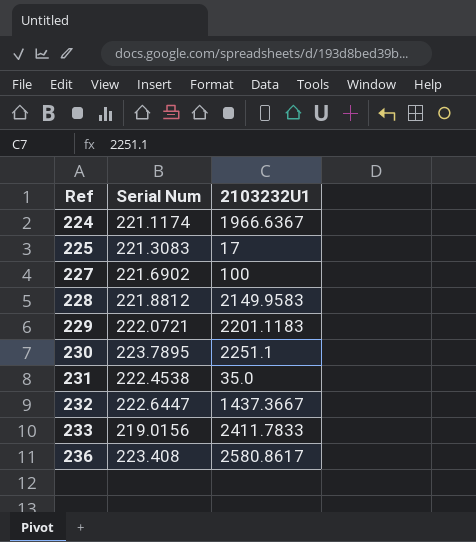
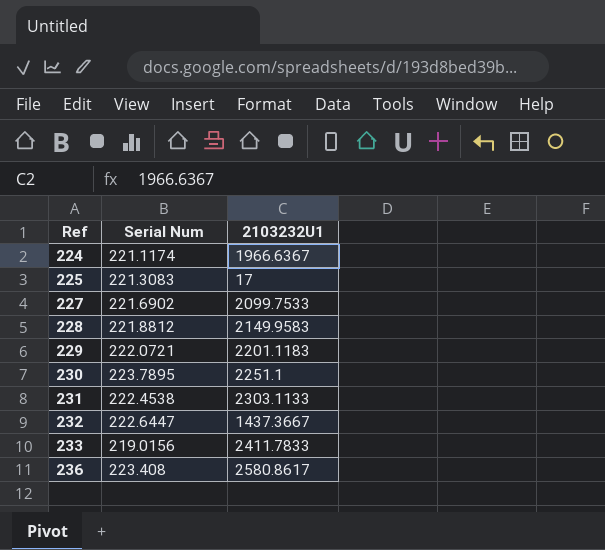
227 | 2103232U1: 100 -> 2099.7533
231 | 2103232U1: 35.0 -> 2303.1133

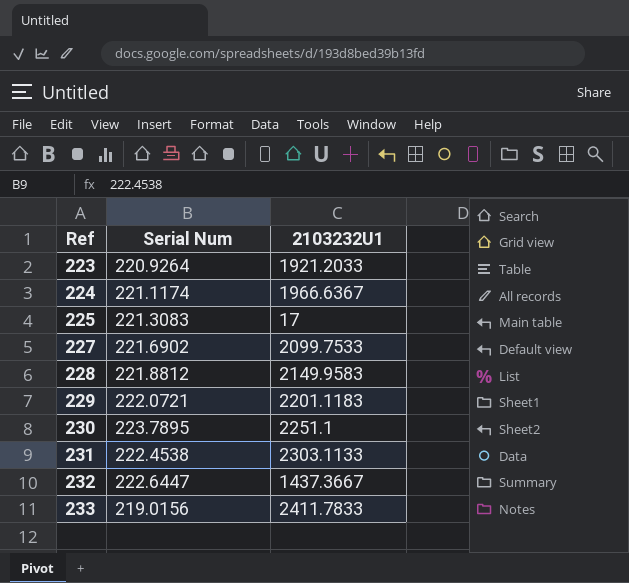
row 236: 223.408 | 2580.8617 -> none
row 223: none -> 220.9264 | 1921.2033

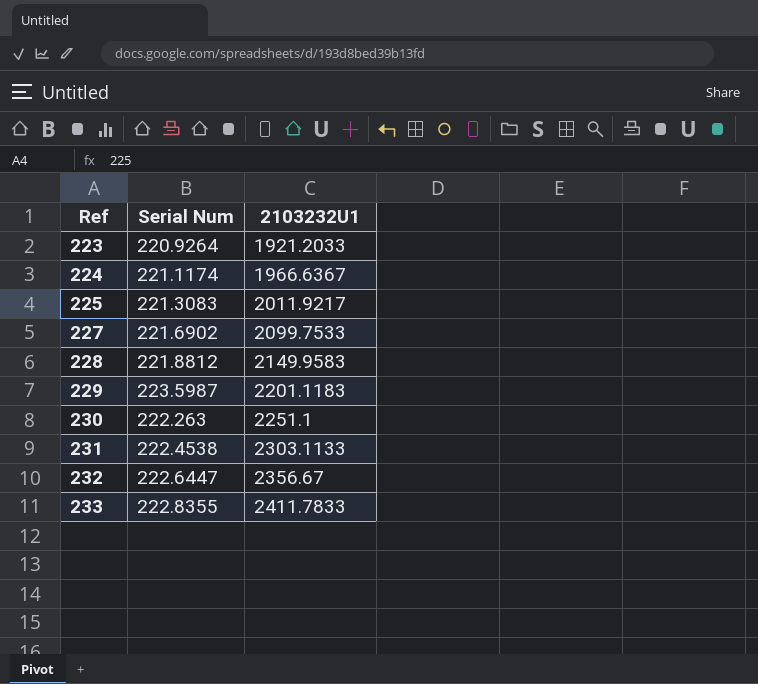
225 | 2103232U1: 17 -> 2011.9217
229 | Serial Num: 222.0721 -> 223.5987
230 | Serial Num: 223.7895 -> 222.263
232 | 2103232U1: 1437.3667 -> 2356.67
233 | Serial Num: 219.0156 -> 222.8355

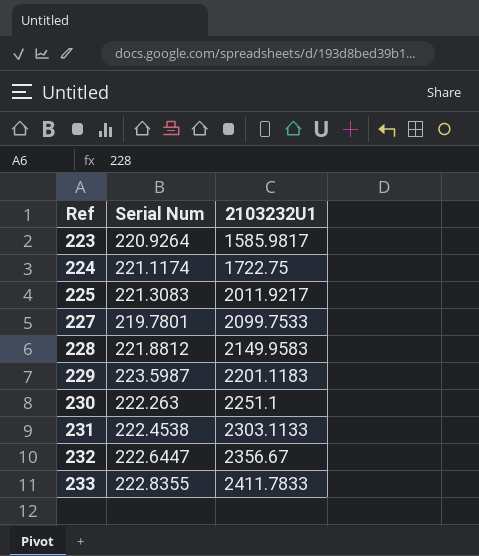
223 | 2103232U1: 1921.2033 -> 1585.9817
224 | 2103232U1: 1966.6367 -> 1722.75
227 | Serial Num: 221.6902 -> 219.7801

